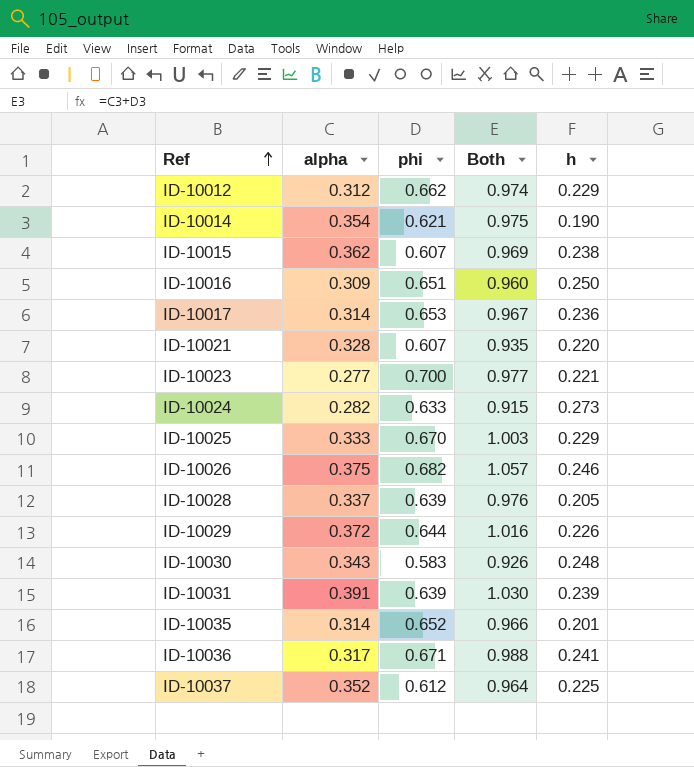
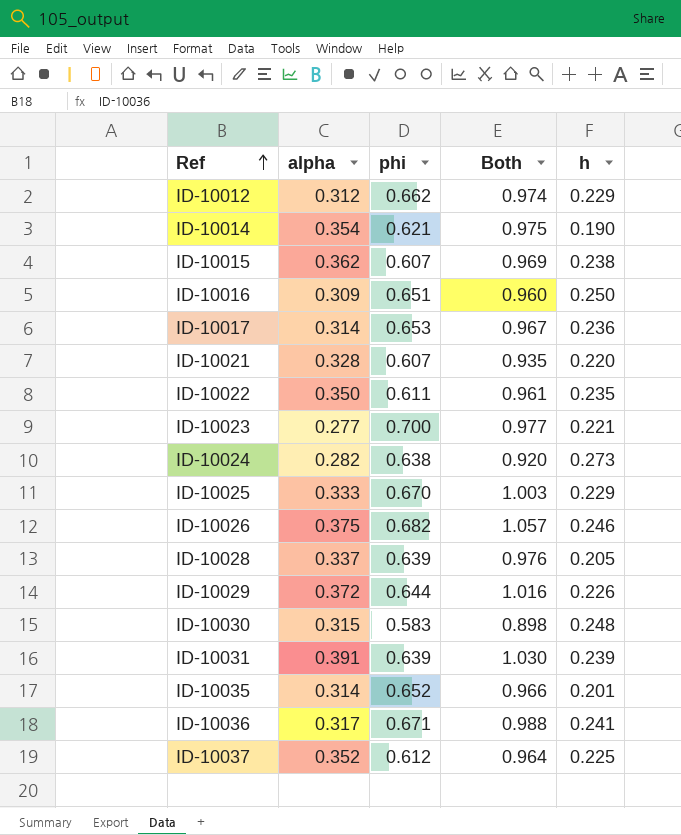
row ID-10022: none -> 0.350 | 0.611 | 0.961 | 0.235
ID-10024 | phi: 0.633 -> 0.638
ID-10024 | Both: 0.915 -> 0.920
ID-10030 | alpha: 0.343 -> 0.315
ID-10030 | Both: 0.926 -> 0.898

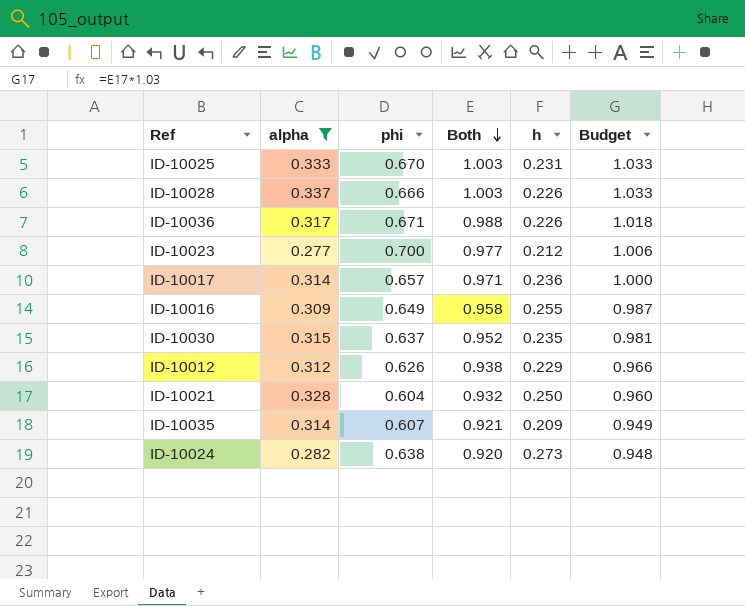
filter: none -> alpha <= 0.337
row order: Ref ascending -> Both descending
column Budget | formula: none -> [Both] * 1.03
ID-10025 | h: 0.229 -> 0.231
ID-10028 | phi: 0.639 -> 0.666
ID-10028 | Both: 0.976 -> 1.003
ID-10028 | h: 0.205 -> 0.226
ID-10036 | h: 0.241 -> 0.226
ID-10023 | h: 0.221 -> 0.212
ID-10017 | phi: 0.653 -> 0.657
ID-10017 | Both: 0.967 -> 0.971
ID-10016 | phi: 0.651 -> 0.649
ID-10016 | Both: 0.960 -> 0.958
ID-10016 | h: 0.250 -> 0.255
ID-10030 | phi: 0.583 -> 0.637
ID-10030 | Both: 0.898 -> 0.952
ID-10030 | h: 0.248 -> 0.235
ID-10012 | phi: 0.662 -> 0.626
ID-10012 | Both: 0.974 -> 0.938
ID-10021 | phi: 0.607 -> 0.604
ID-10021 | Both: 0.935 -> 0.932
ID-10021 | h: 0.220 -> 0.250
ID-10035 | phi: 0.652 -> 0.607
ID-10035 | Both: 0.966 -> 0.921
ID-10035 | h: 0.201 -> 0.209

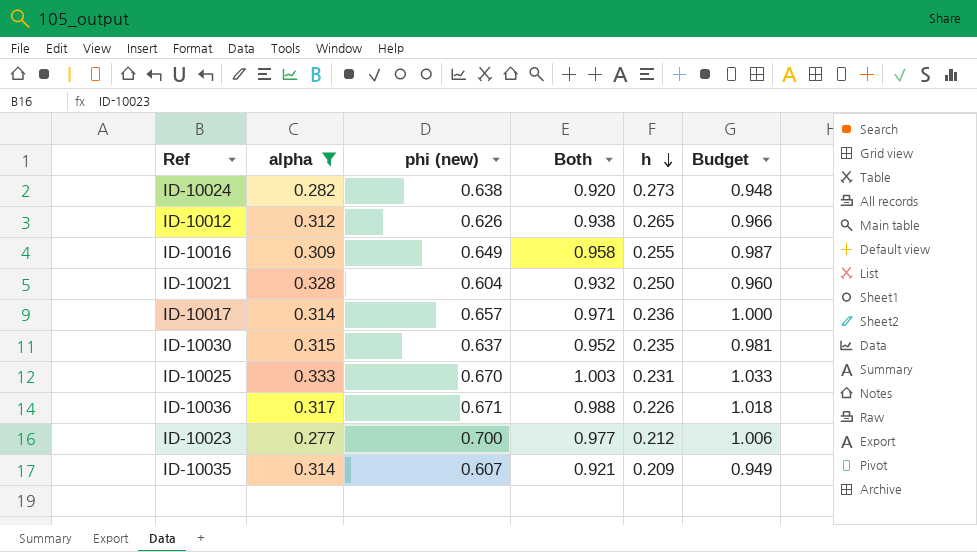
row order: Both descending -> h descending
column name: phi -> phi (new)
row ID-10028: 0.337 | 0.666 | 1.003 | 0.226 | 1.033 -> none
ID-10012 | h: 0.229 -> 0.265

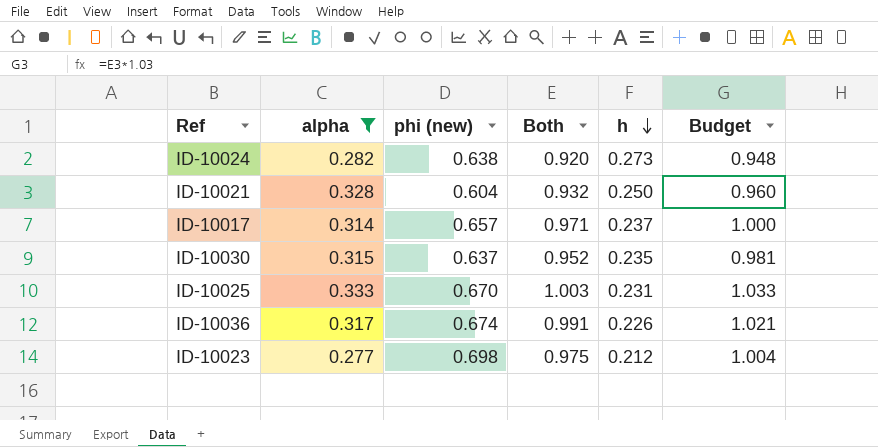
row ID-10012: 0.312 | 0.626 | 0.938 | 0.265 | 0.966 -> none
row ID-10016: 0.309 | 0.649 | 0.958 | 0.255 | 0.987 -> none
row ID-10035: 0.314 | 0.607 | 0.921 | 0.209 | 0.949 -> none
ID-10017 | h: 0.236 -> 0.237
ID-10036 | phi (new): 0.671 -> 0.674
ID-10036 | Both: 0.988 -> 0.991
ID-10036 | Budget: 1.018 -> 1.021
ID-10023 | phi (new): 0.700 -> 0.698
ID-10023 | Both: 0.977 -> 0.975
ID-10023 | Budget: 1.006 -> 1.004

